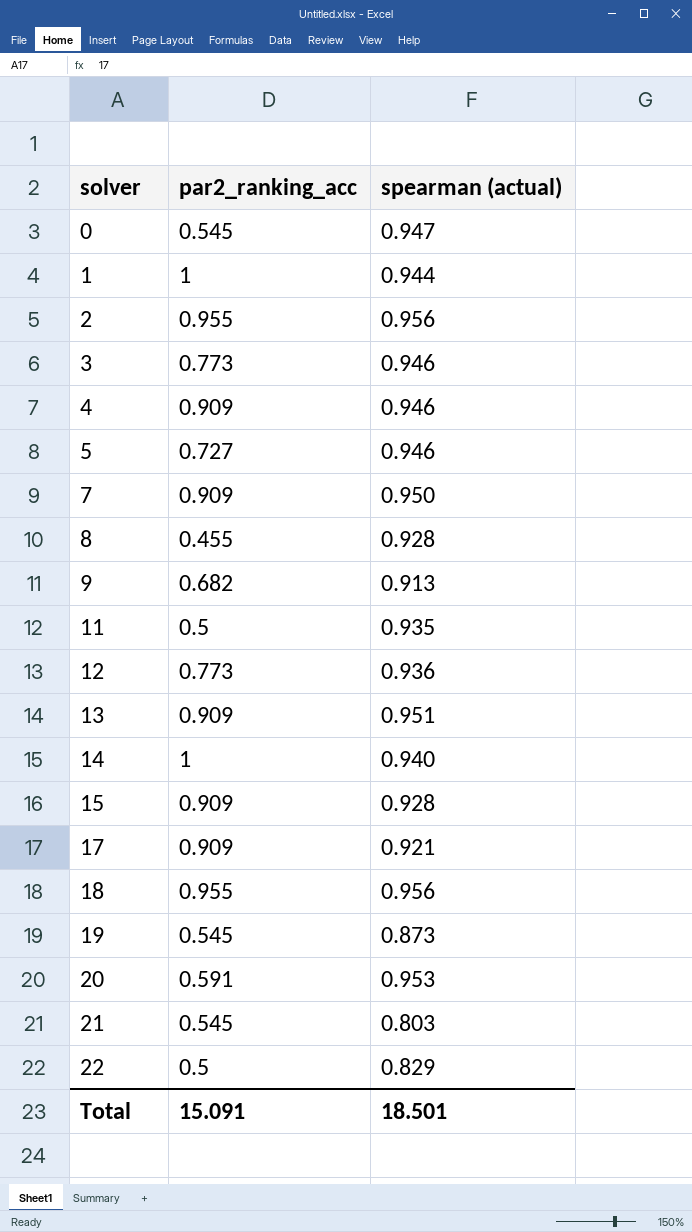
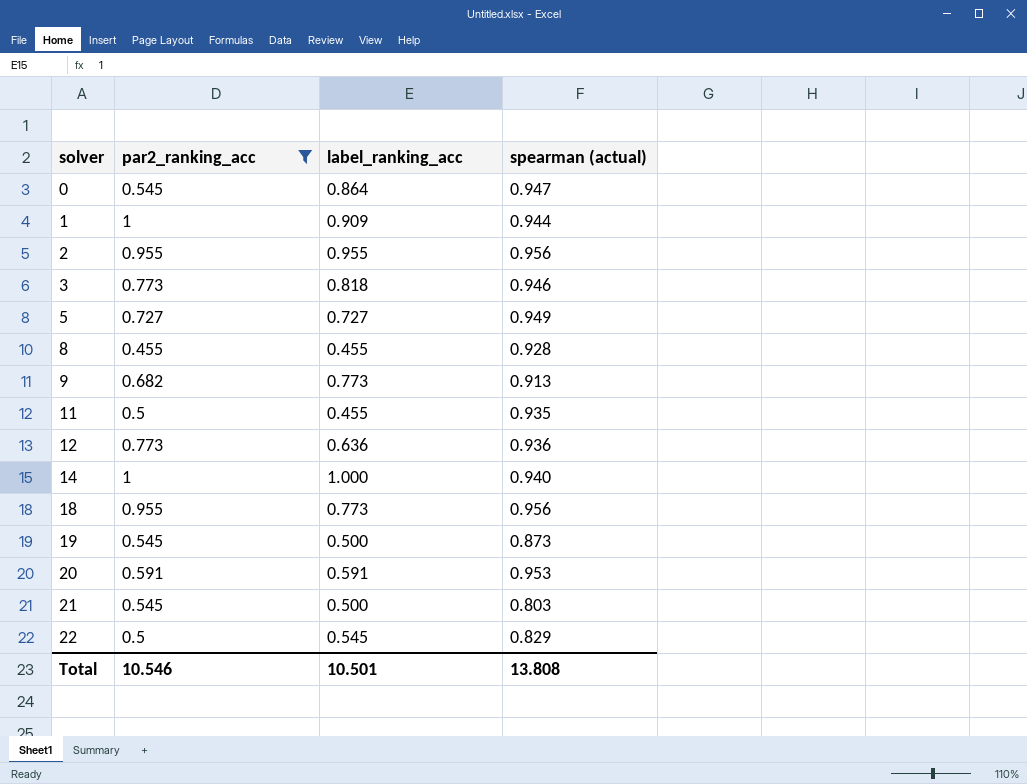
filter: none -> par2_ranking_acc != 0.909
column label_ranking_acc | position: none -> 3
5 | spearman (actual): 0.946 -> 0.949
Total | par2_ranking_acc: 15.091 -> 10.546
Total | spearman (actual): 18.501 -> 13.808

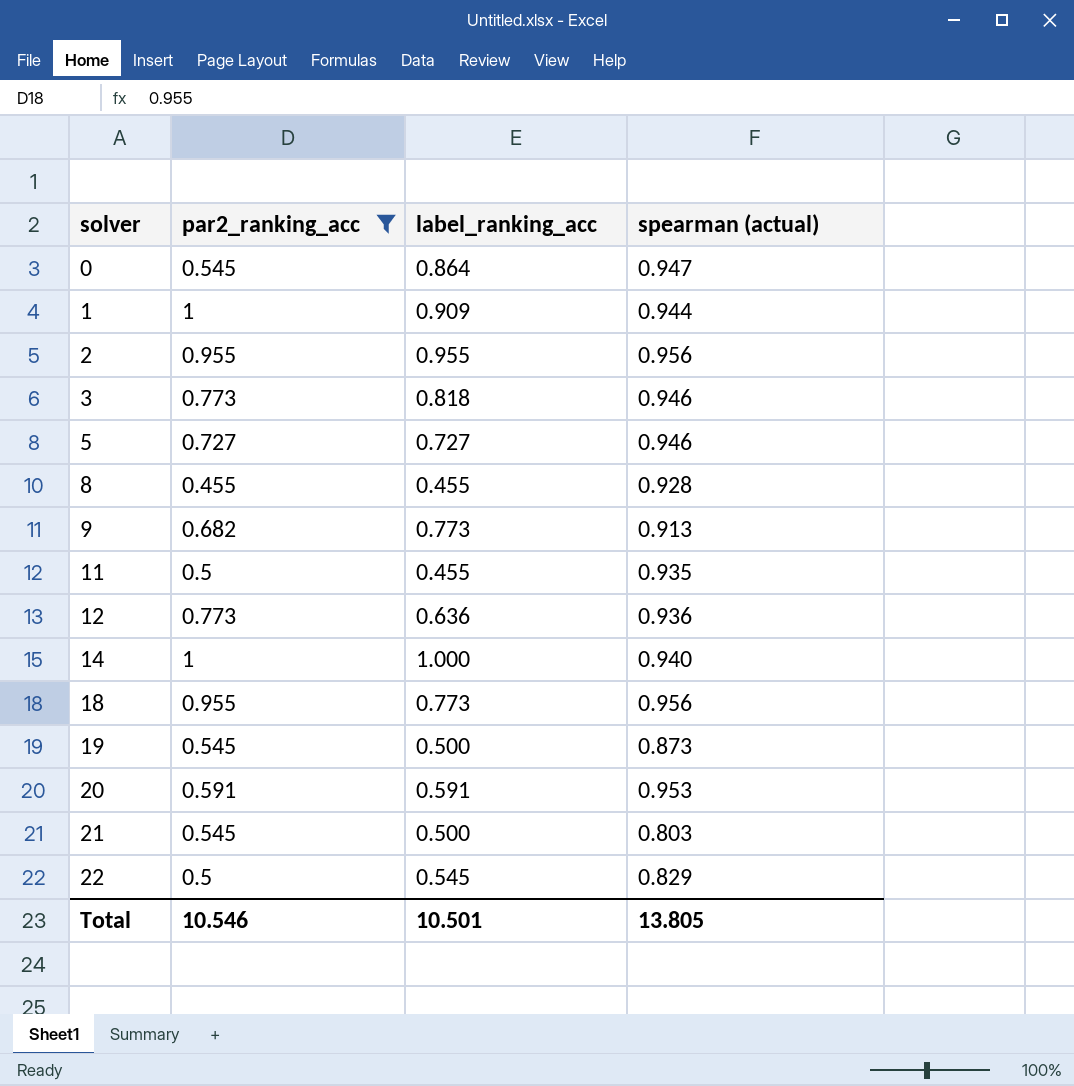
5 | spearman (actual): 0.949 -> 0.946
Total | spearman (actual): 13.808 -> 13.805

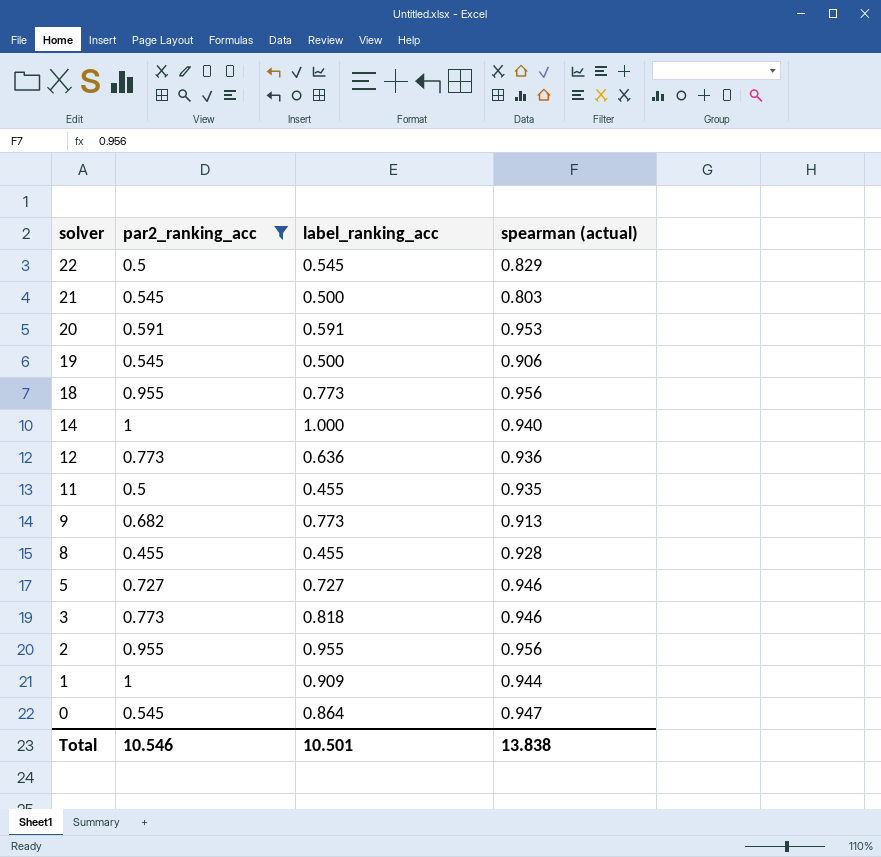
row order: solver ascending -> solver descending
19 | spearman (actual): 0.873 -> 0.906
Total | spearman (actual): 13.805 -> 13.838

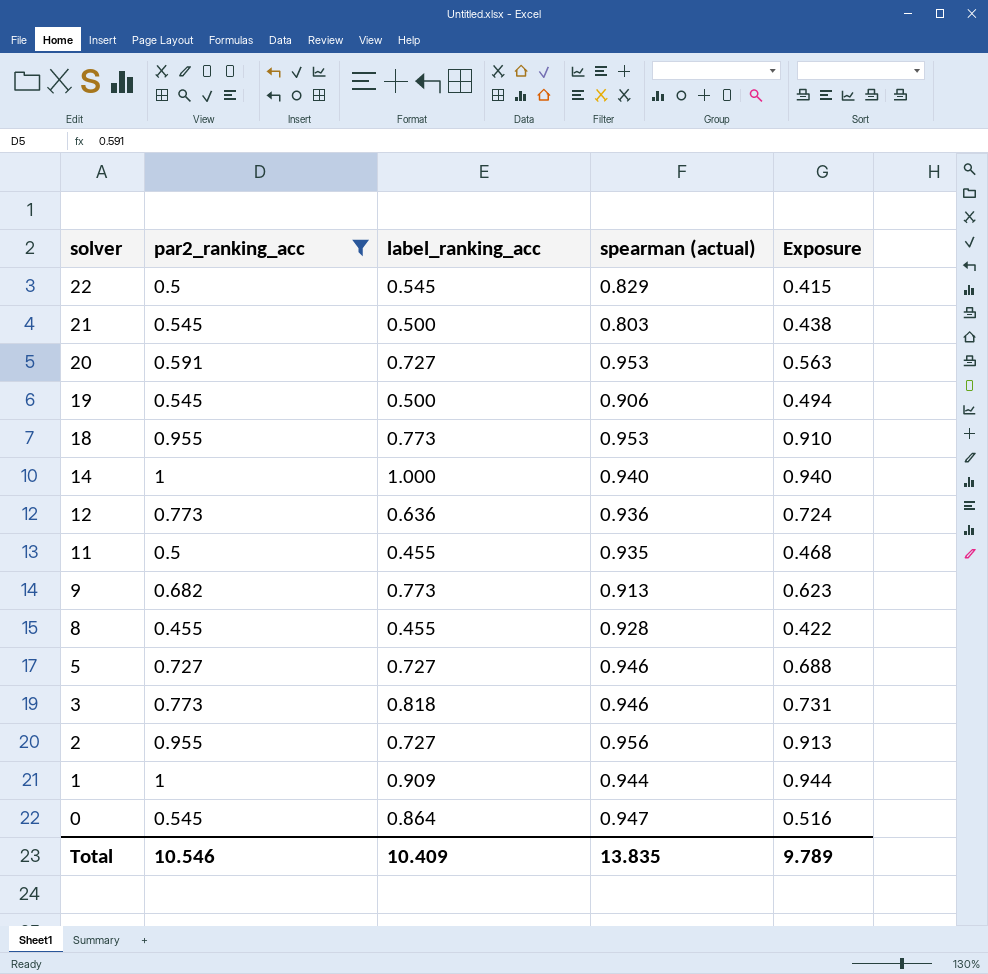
column Exposure | formula: none -> [par2_ranking_acc] * [spearman (actual)]
20 | label_ranking_acc: 0.591 -> 0.727
18 | spearman (actual): 0.956 -> 0.953
2 | label_ranking_acc: 0.955 -> 0.727
Total | label_ranking_acc: 10.501 -> 10.409
Total | spearman (actual): 13.838 -> 13.835

